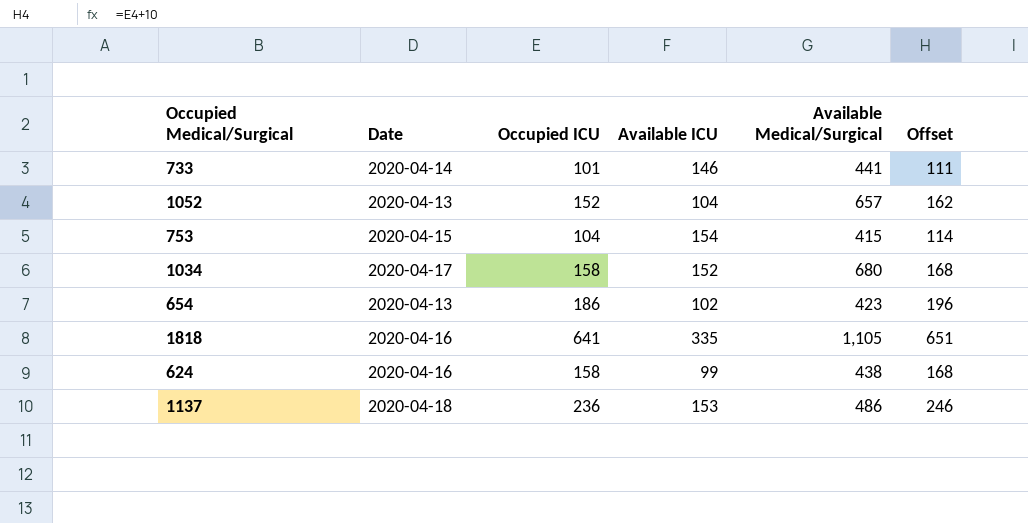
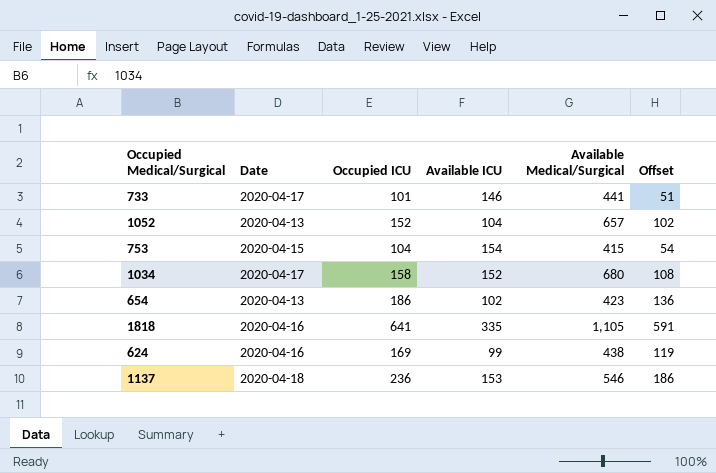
column Offset | formula: [Occupied ICU] + 10 -> [Occupied ICU] - 50
733 | Date: 2020-04-14 -> 2020-04-17
624 | Occupied ICU: 158 -> 169
1137 | Available Medical/Surgical: 486 -> 546

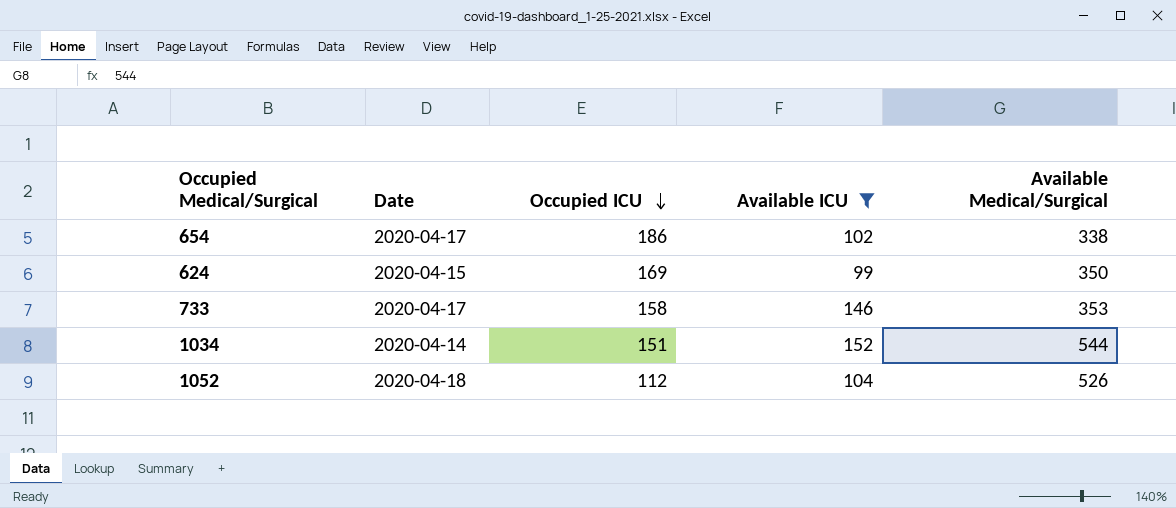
filter: none -> Available ICU <= 152
row order: none -> Occupied ICU descending
column Offset | formula: [Occupied ICU] - 50 -> none
654 | Date: 2020-04-13 -> 2020-04-17
654 | Available Medical/Surgical: 423 -> 338
624 | Date: 2020-04-16 -> 2020-04-15
624 | Available Medical/Surgical: 438 -> 350
733 | Occupied ICU: 101 -> 158
733 | Available Medical/Surgical: 441 -> 353
1034 | Date: 2020-04-17 -> 2020-04-14
1034 | Occupied ICU: 158 -> 151
1034 | Available Medical/Surgical: 680 -> 544
1052 | Date: 2020-04-13 -> 2020-04-18
1052 | Occupied ICU: 152 -> 112
1052 | Available Medical/Surgical: 657 -> 526

